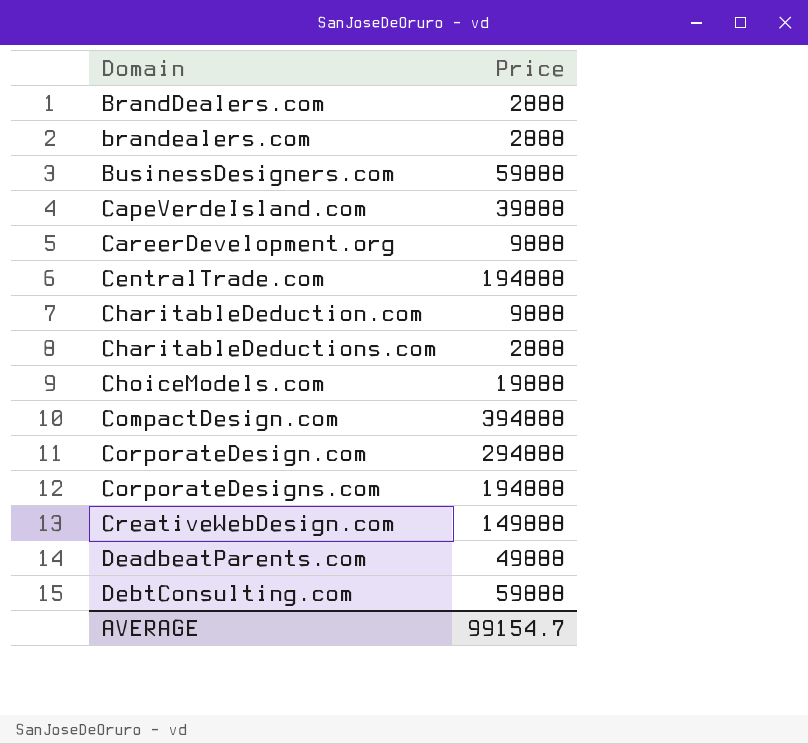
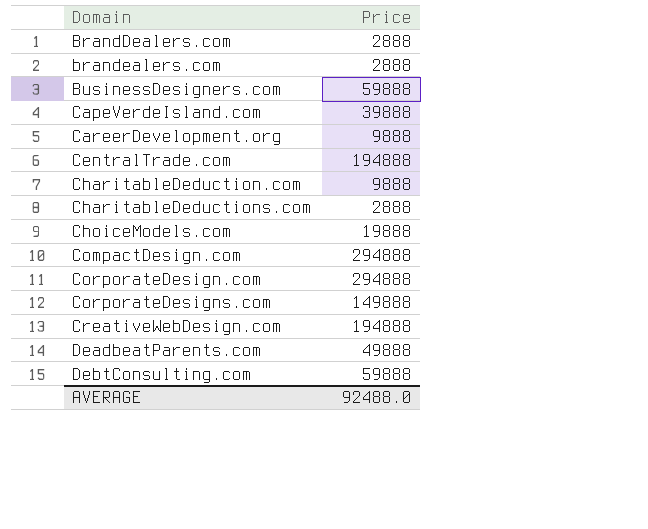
CompactDesign.com | Price: 394888 -> 294888
CorporateDesigns.com | Price: 194888 -> 149888
CreativeWebDesign.com | Price: 149888 -> 194888
AVERAGE | Price: 99154.7 -> 92488.0

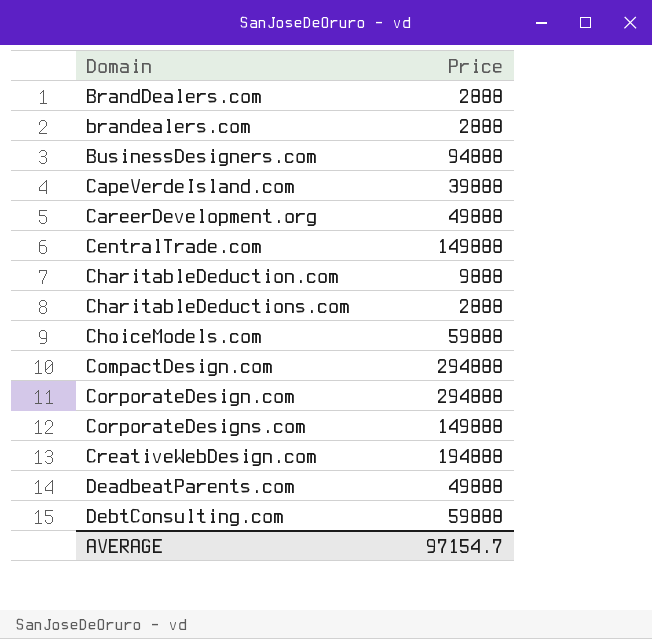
BusinessDesigners.com | Price: 59888 -> 94888
CareerDevelopment.org | Price: 9888 -> 49888
CentralTrade.com | Price: 194888 -> 149888
ChoiceModels.com | Price: 19888 -> 59888
AVERAGE | Price: 92488.0 -> 97154.7

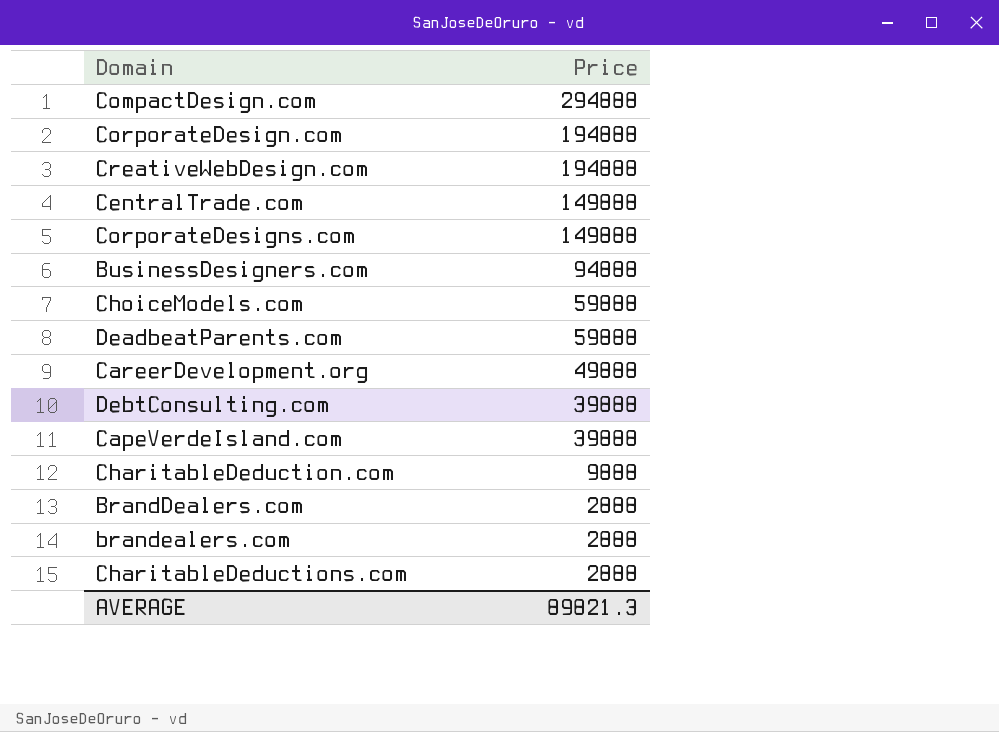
row order: Domain ascending -> Price descending
CorporateDesign.com | Price: 294888 -> 194888
DeadbeatParents.com | Price: 49888 -> 59888
DebtConsulting.com | Price: 59888 -> 39888
AVERAGE | Price: 97154.7 -> 89821.3

